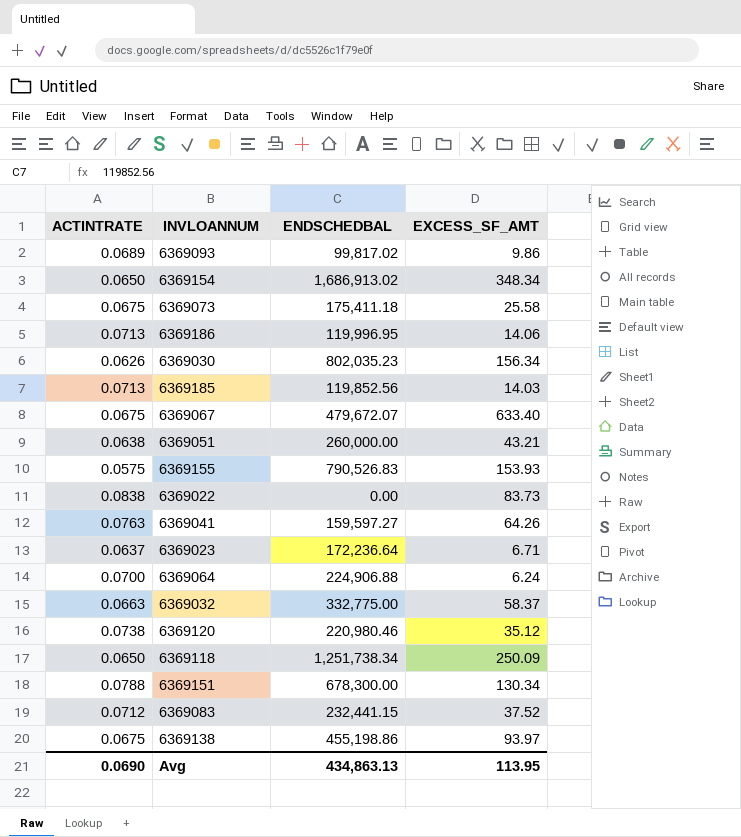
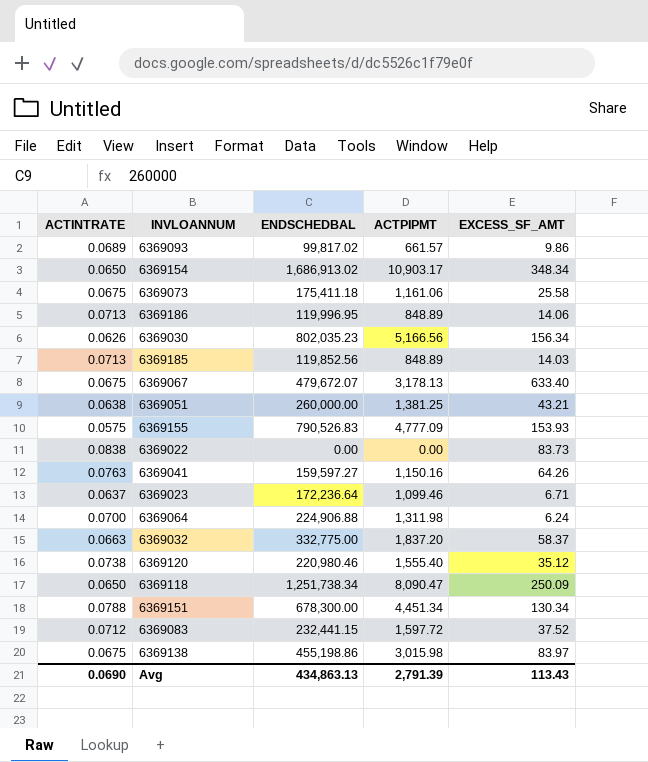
column ACTPIPMT | position: none -> 4
6369138 | EXCESS_SF_AMT: 93.97 -> 83.97
Avg | EXCESS_SF_AMT: 113.95 -> 113.43

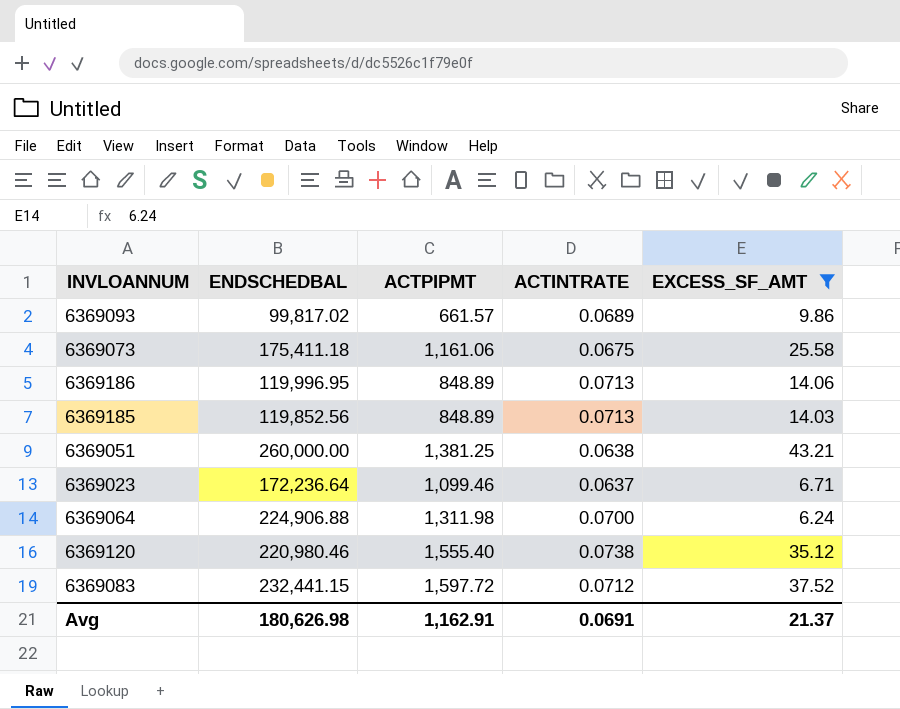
filter: none -> EXCESS_SF_AMT <= 43.21
column ACTINTRATE | position: 1 -> 4
Avg | ENDSCHEDBAL: 434,863.13 -> 180,626.98
Avg | ACTPIPMT: 2,791.39 -> 1,162.91
Avg | ACTINTRATE: 0.0690 -> 0.0691
Avg | EXCESS_SF_AMT: 113.43 -> 21.37

